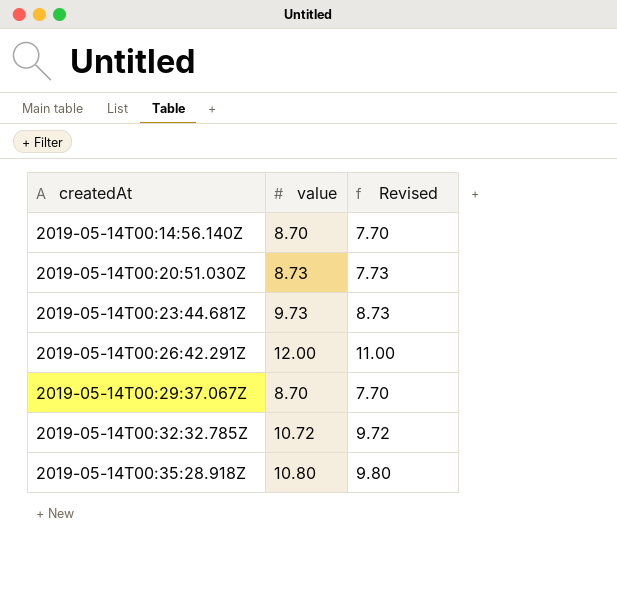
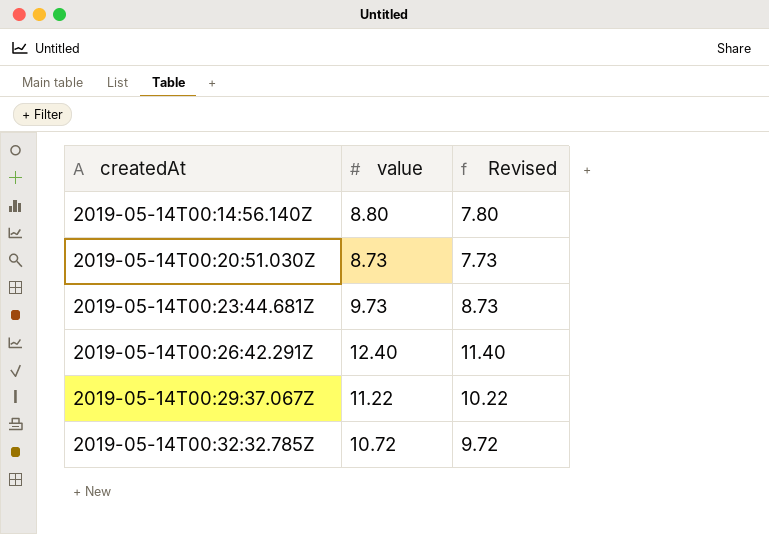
row 2019-05-14T00:35:28.918Z: 10.80 | 9.80 -> none
2019-05-14T00:14:56.140Z | value: 8.70 -> 8.80
2019-05-14T00:14:56.140Z | Revised: 7.70 -> 7.80
2019-05-14T00:26:42.291Z | value: 12.00 -> 12.40
2019-05-14T00:26:42.291Z | Revised: 11.00 -> 11.40
2019-05-14T00:29:37.067Z | value: 8.70 -> 11.22
2019-05-14T00:29:37.067Z | Revised: 7.70 -> 10.22

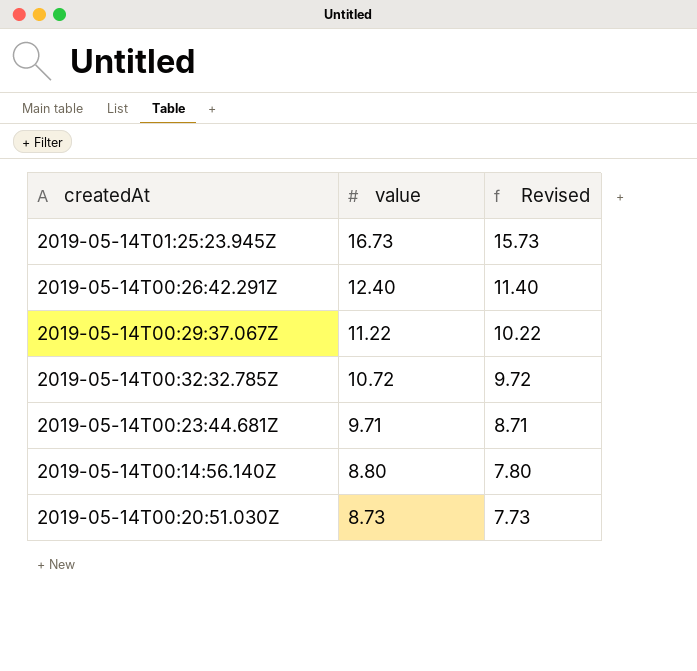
row order: createdAt ascending -> value descending
row 2019-05-14T01:25:23.945Z: none -> 16.73 | 15.73
2019-05-14T00:23:44.681Z | value: 9.73 -> 9.71
2019-05-14T00:23:44.681Z | Revised: 8.73 -> 8.71

